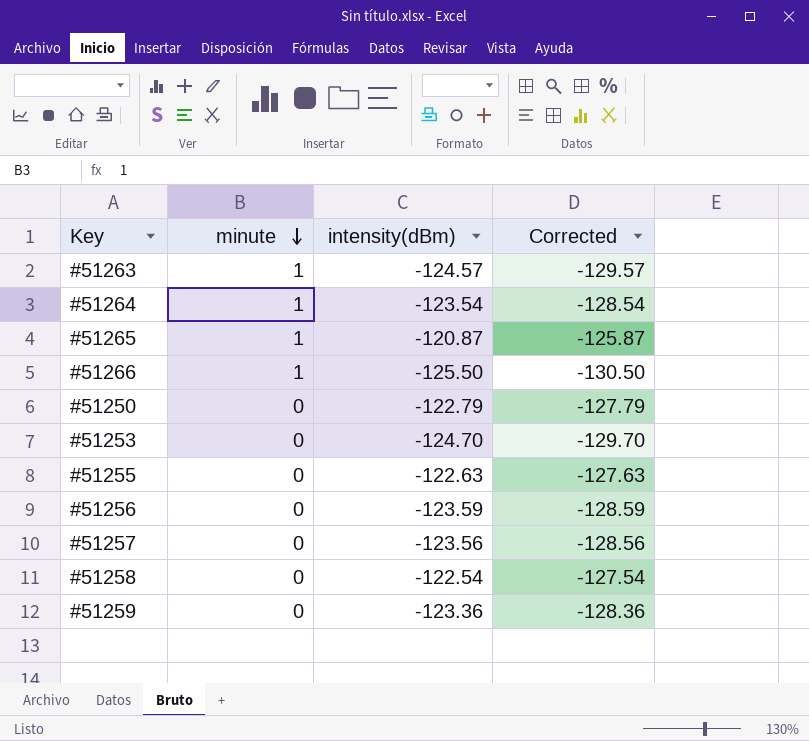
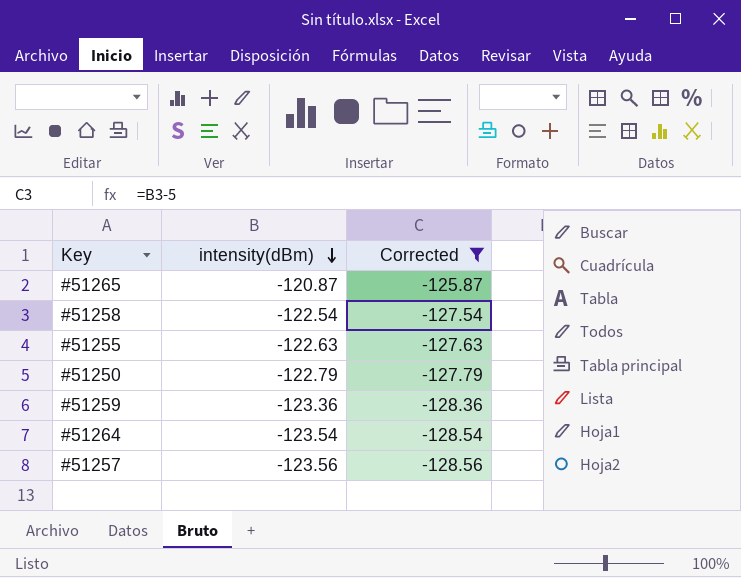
filter: none -> Corrected >= -128.56
row order: minute descending -> intensity(dBm) descending
column minute | position: 2 -> none

